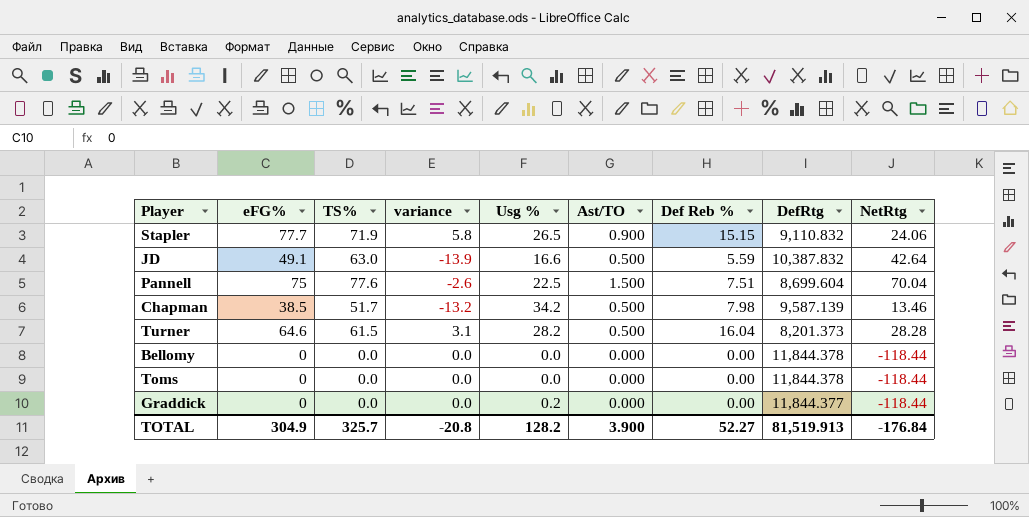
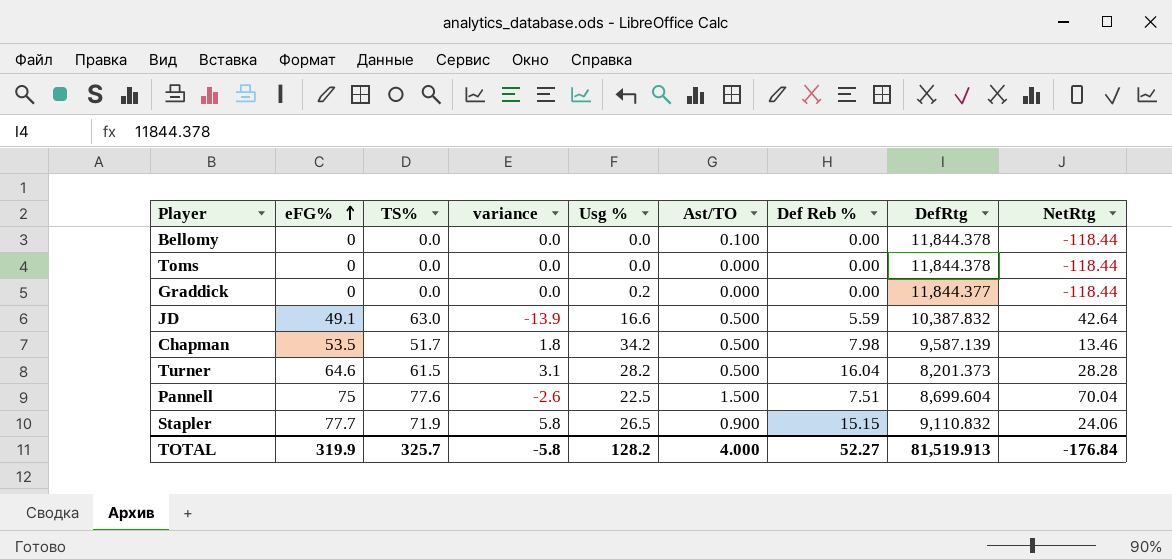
row order: none -> eFG% ascending
Bellomy | Ast/TO: 0.000 -> 0.100
Chapman | eFG%: 38.5 -> 53.5
Chapman | variance: -13.2 -> 1.8
TOTAL | eFG%: 304.9 -> 319.9
TOTAL | variance: -20.8 -> -5.8
TOTAL | Ast/TO: 3.900 -> 4.000

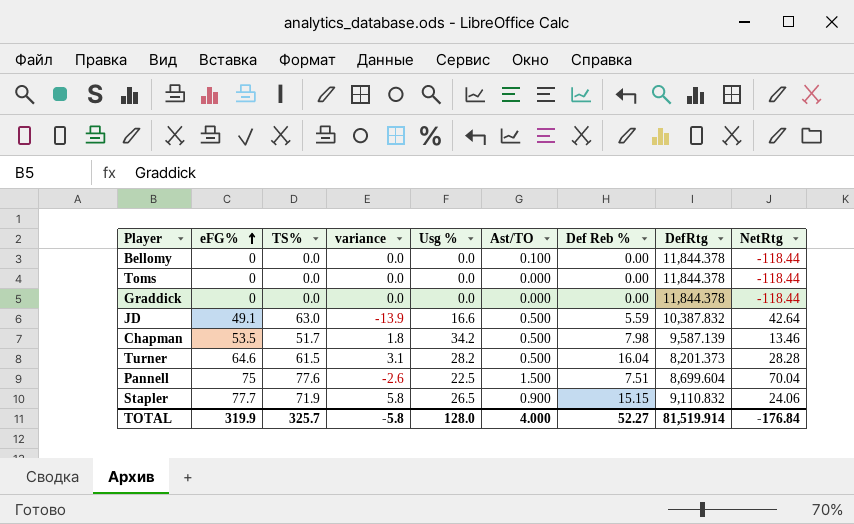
Graddick | Usg %: 0.2 -> 0.0
Graddick | DefRtg: 11,844.377 -> 11,844.378
TOTAL | Usg %: 128.2 -> 128.0
TOTAL | DefRtg: 81,519.913 -> 81,519.914

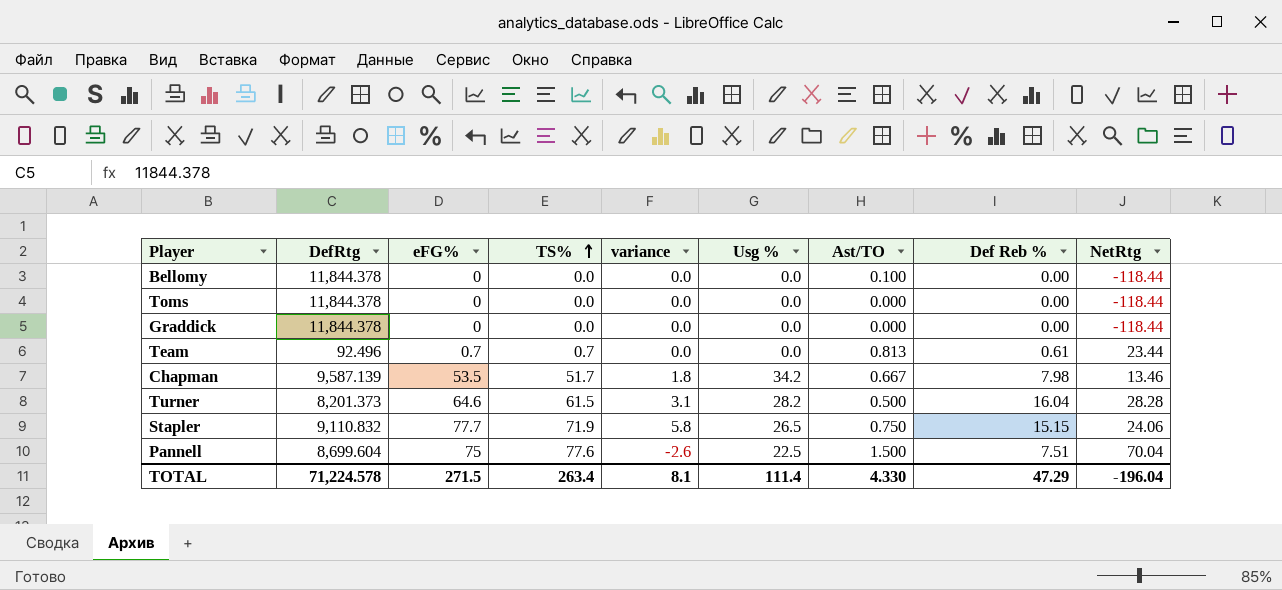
row order: eFG% ascending -> TS% ascending
column DefRtg | position: 8 -> 2
row JD: 49.1 | 63.0 | -13.9 | 16.6 | 0.500 | 5.59 | 10,387.832 | 42.64 -> none
row Team: none -> 92.496 | 0.7 | 0.7 | 0.0 | 0.0 | 0.813 | 0.61 | 23.44
Chapman | Ast/TO: 0.500 -> 0.667
Stapler | Ast/TO: 0.900 -> 0.750
TOTAL | DefRtg: 81,519.914 -> 71,224.578
TOTAL | eFG%: 319.9 -> 271.5
TOTAL | TS%: 325.7 -> 263.4
TOTAL | variance: -5.8 -> 8.1
TOTAL | Usg %: 128.0 -> 111.4
TOTAL | Ast/TO: 4.000 -> 4.330
TOTAL | Def Reb %: 52.27 -> 47.29
TOTAL | NetRtg: -176.84 -> -196.04

